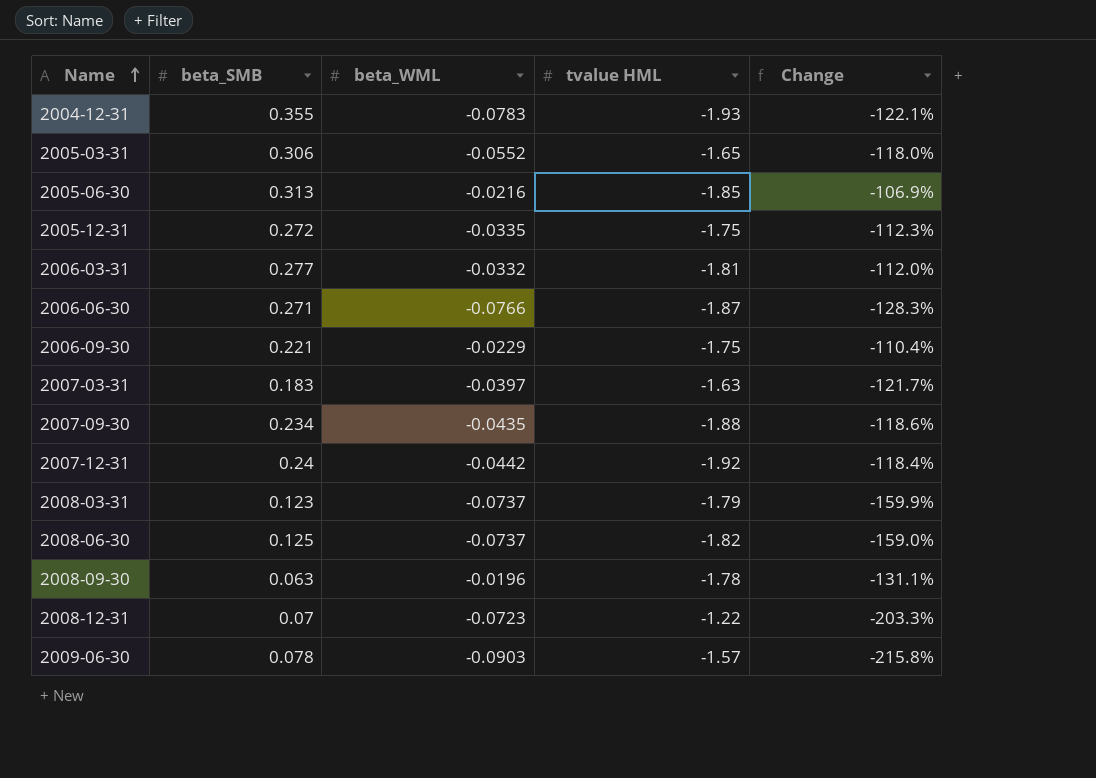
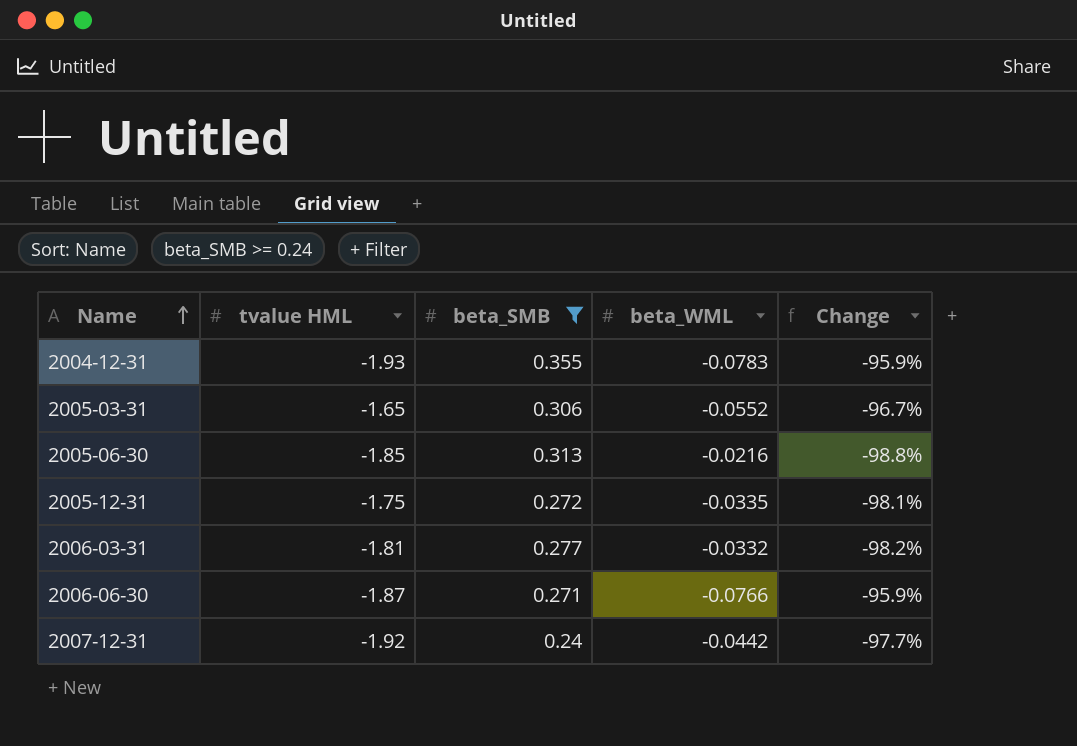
filter: none -> beta_SMB >= 0.24
column tvalue HML | position: 4 -> 2
column Change | formula: ([beta_WML] - [beta_SMB]) / [beta_SMB] -> ([beta_WML] - [tvalue HML]) / [tvalue HML]

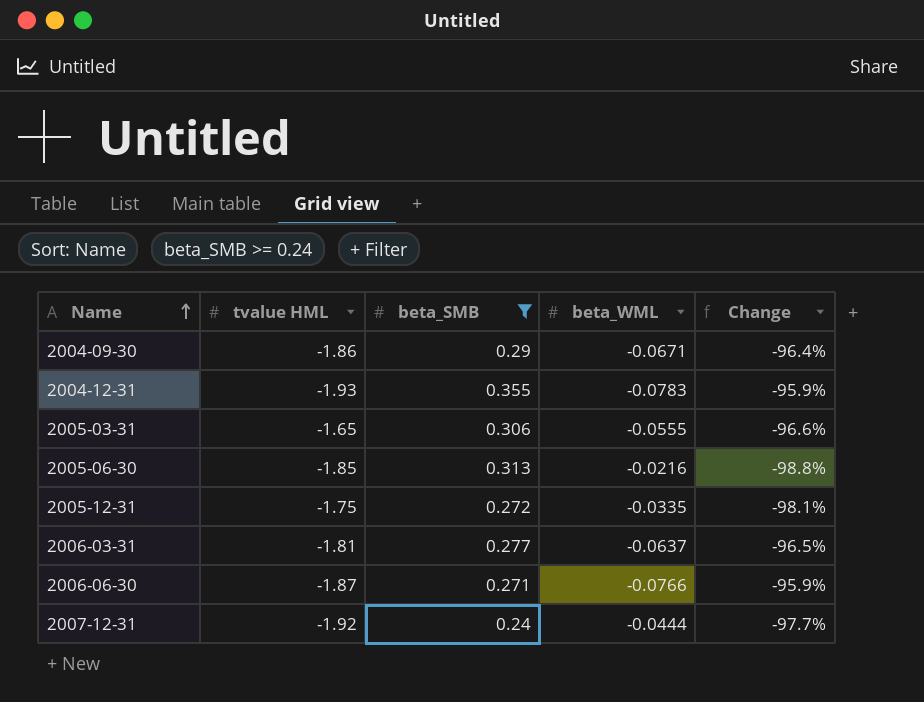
row 2004-09-30: none -> -1.86 | 0.29 | -0.0671 | -96.4%
2005-03-31 | beta_WML: -0.0552 -> -0.0555
2005-03-31 | Change: -96.7% -> -96.6%
2006-03-31 | beta_WML: -0.0332 -> -0.0637
2006-03-31 | Change: -98.2% -> -96.5%
2007-12-31 | beta_WML: -0.0442 -> -0.0444

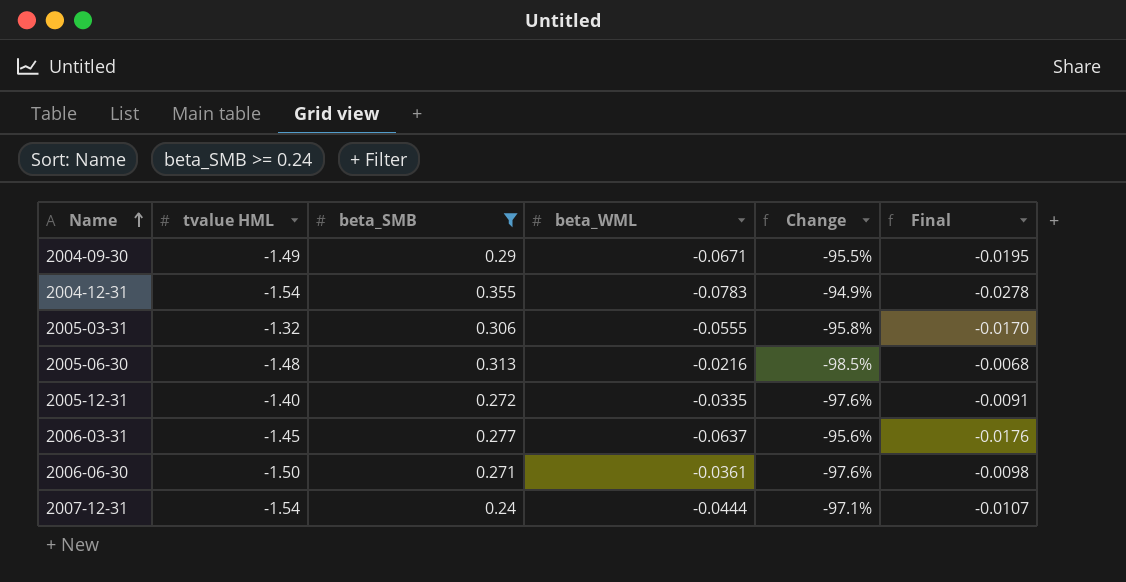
column Final | formula: none -> [beta_SMB] * [beta_WML]
2004-09-30 | tvalue HML: -1.86 -> -1.49
2004-09-30 | Change: -96.4% -> -95.5%
2004-12-31 | tvalue HML: -1.93 -> -1.54
2004-12-31 | Change: -95.9% -> -94.9%
2005-03-31 | tvalue HML: -1.65 -> -1.32
2005-03-31 | Change: -96.6% -> -95.8%
2005-06-30 | tvalue HML: -1.85 -> -1.48
2005-06-30 | Change: -98.8% -> -98.5%
2005-12-31 | tvalue HML: -1.75 -> -1.40
2005-12-31 | Change: -98.1% -> -97.6%
2006-03-31 | tvalue HML: -1.81 -> -1.45
2006-03-31 | Change: -96.5% -> -95.6%
2006-06-30 | tvalue HML: -1.87 -> -1.50
2006-06-30 | beta_WML: -0.0766 -> -0.0361
2006-06-30 | Change: -95.9% -> -97.6%
2007-12-31 | tvalue HML: -1.92 -> -1.54
2007-12-31 | Change: -97.7% -> -97.1%

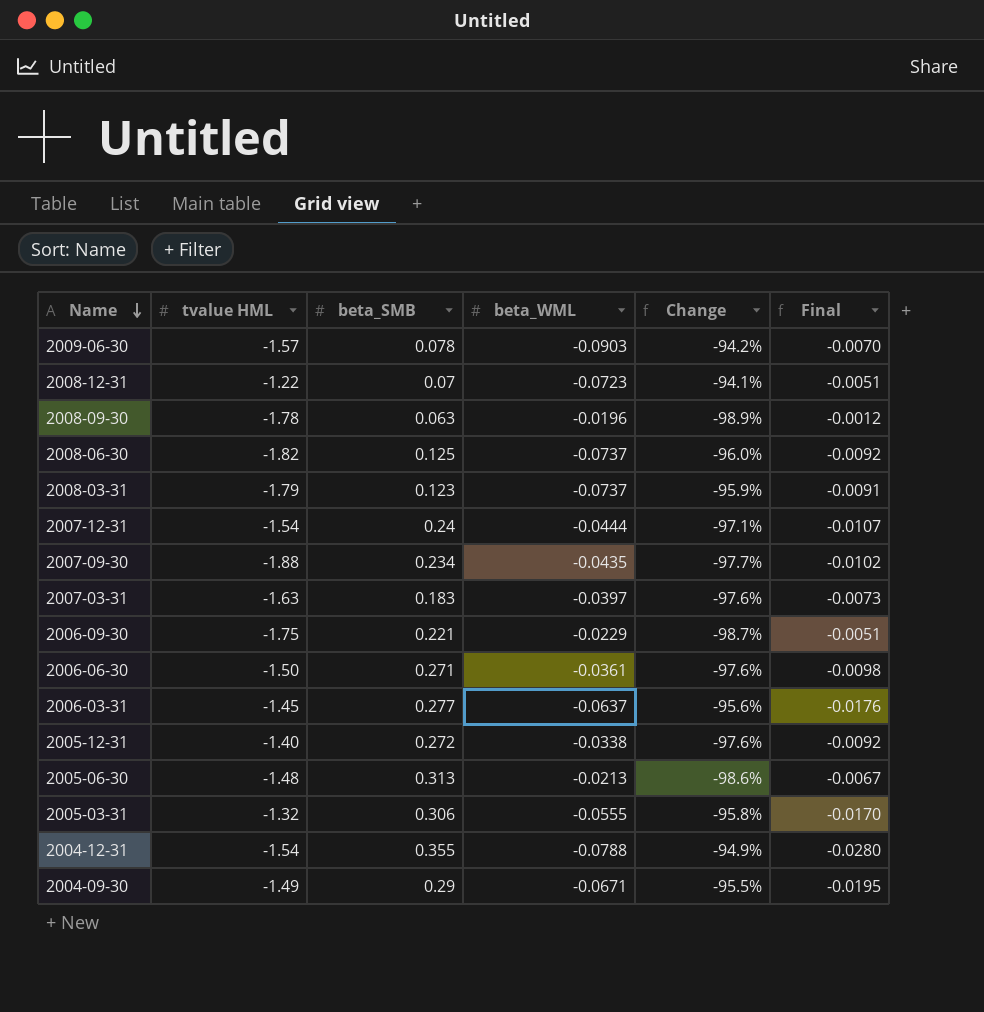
filter: beta_SMB >= 0.24 -> none
row order: Name ascending -> Name descending
2005-12-31 | beta_WML: -0.0335 -> -0.0338
2005-12-31 | Final: -0.0091 -> -0.0092
2005-06-30 | beta_WML: -0.0216 -> -0.0213
2005-06-30 | Change: -98.5% -> -98.6%
2005-06-30 | Final: -0.0068 -> -0.0067
2004-12-31 | beta_WML: -0.0783 -> -0.0788
2004-12-31 | Final: -0.0278 -> -0.0280

